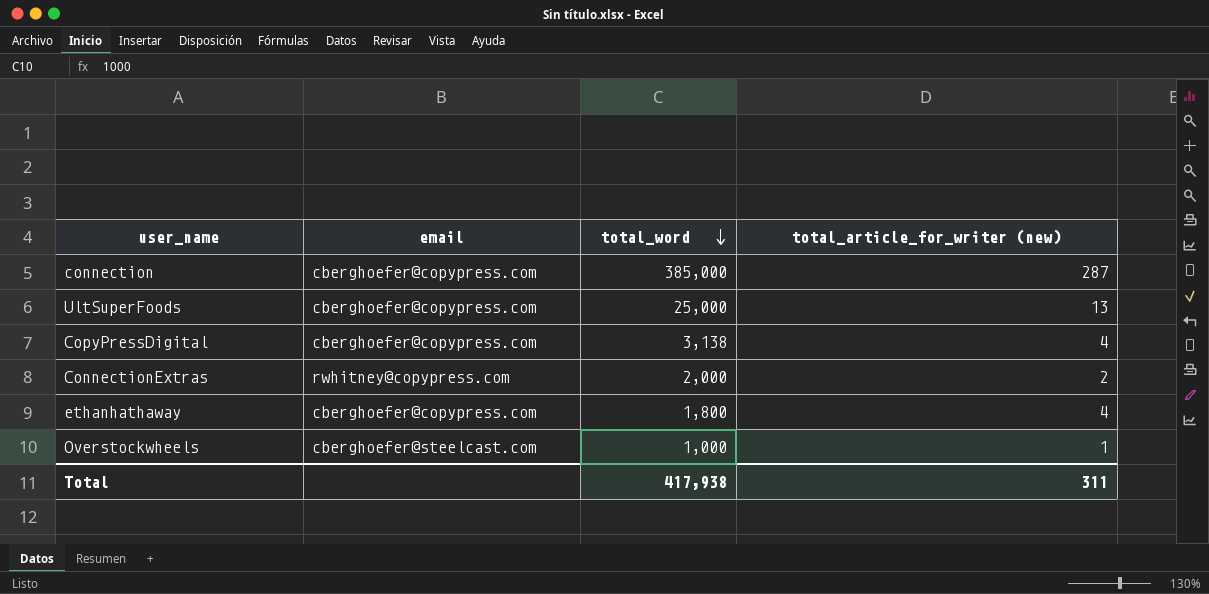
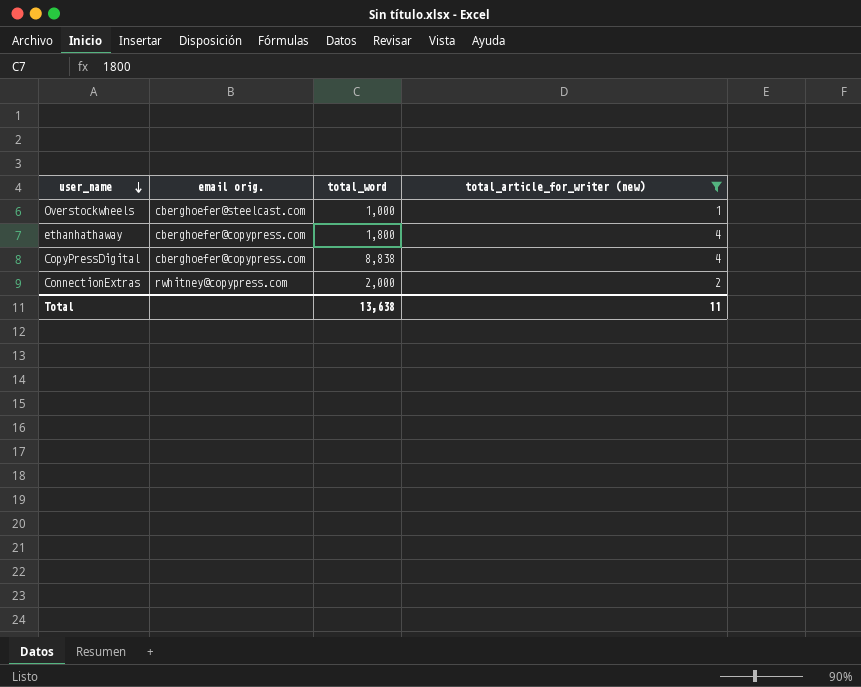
filter: none -> total_article_for_writer (new) <= 4
row order: total_word descending -> user_name descending
column name: email -> email orig.
CopyPressDigital | total_word: 3,138 -> 8,838
Total | total_word: 417,938 -> 13,638
Total | total_article_for_writer (new): 311 -> 11

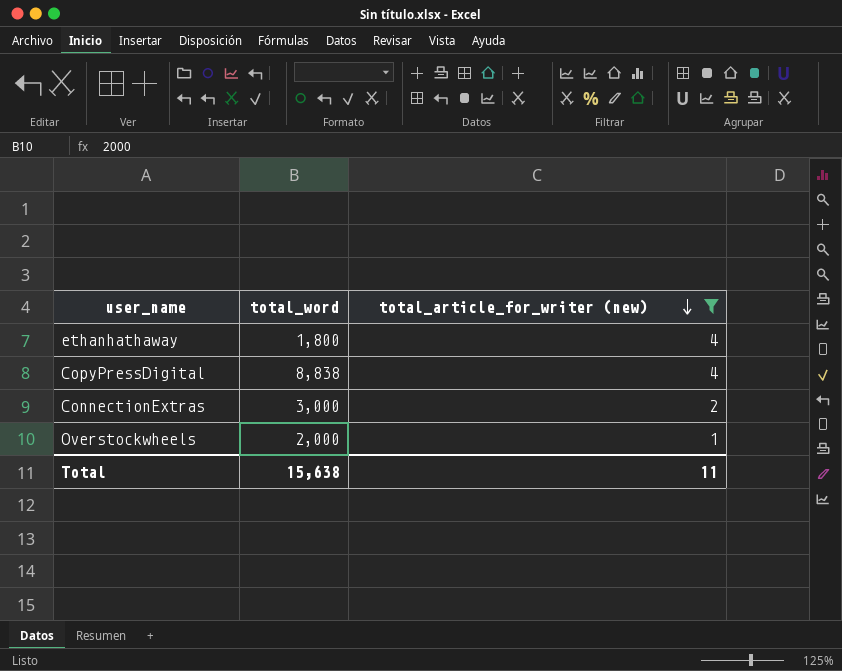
row order: user_name descending -> total_article_for_writer (new) descending
column email orig. | position: 2 -> none
ConnectionExtras | total_word: 2,000 -> 3,000
Overstockwheels | total_word: 1,000 -> 2,000
Total | total_word: 13,638 -> 15,638

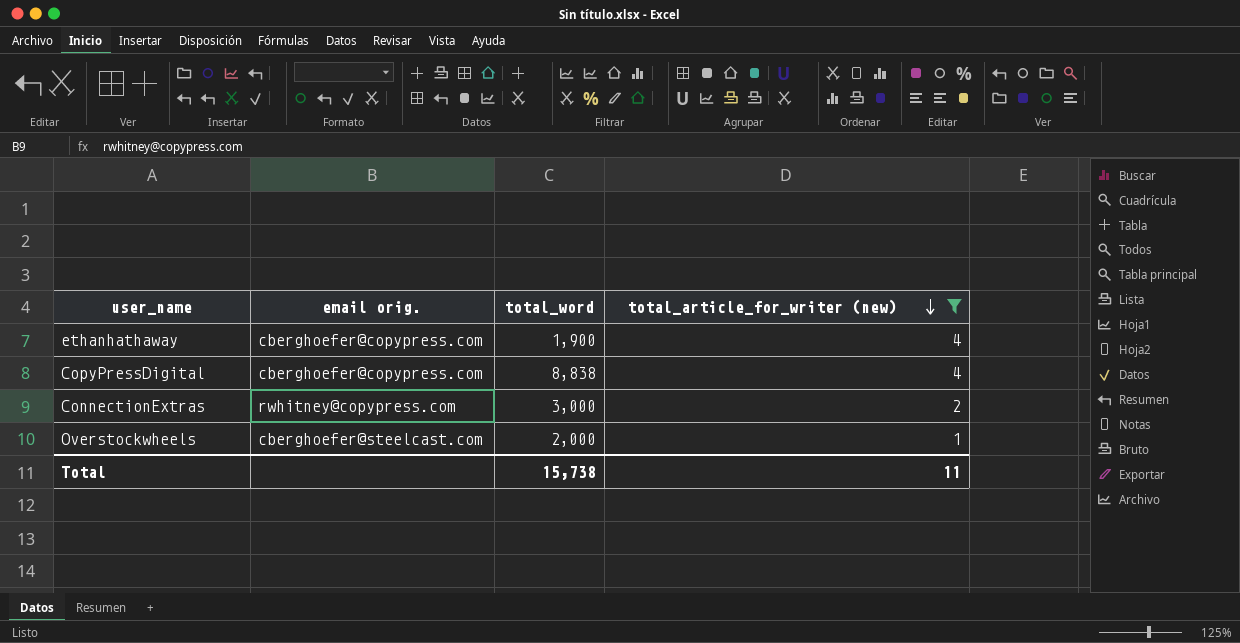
column email orig. | position: none -> 2
ethanhathaway | total_word: 1,800 -> 1,900
Total | total_word: 15,638 -> 15,738

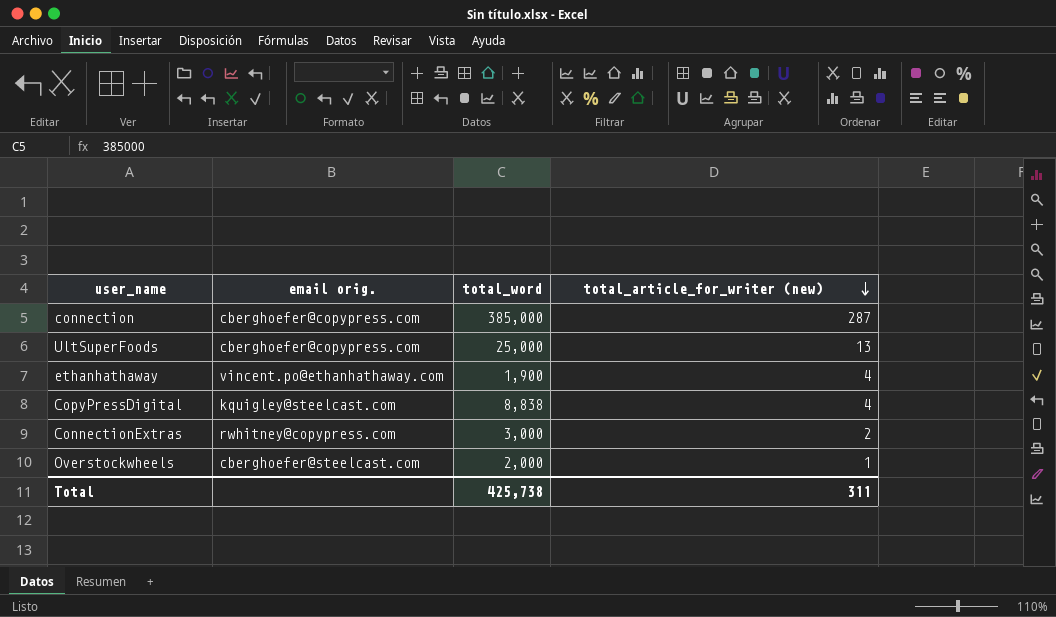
filter: total_article_for_writer (new) <= 4 -> none
ethanhathaway | email orig.: cberghoefer@copypress.com -> vincent.po@ethanhathaway.com
CopyPressDigital | email orig.: cberghoefer@copypress.com -> kquigley@steelcast.com
Total | total_word: 15,738 -> 425,738
Total | total_article_for_writer (new): 11 -> 311

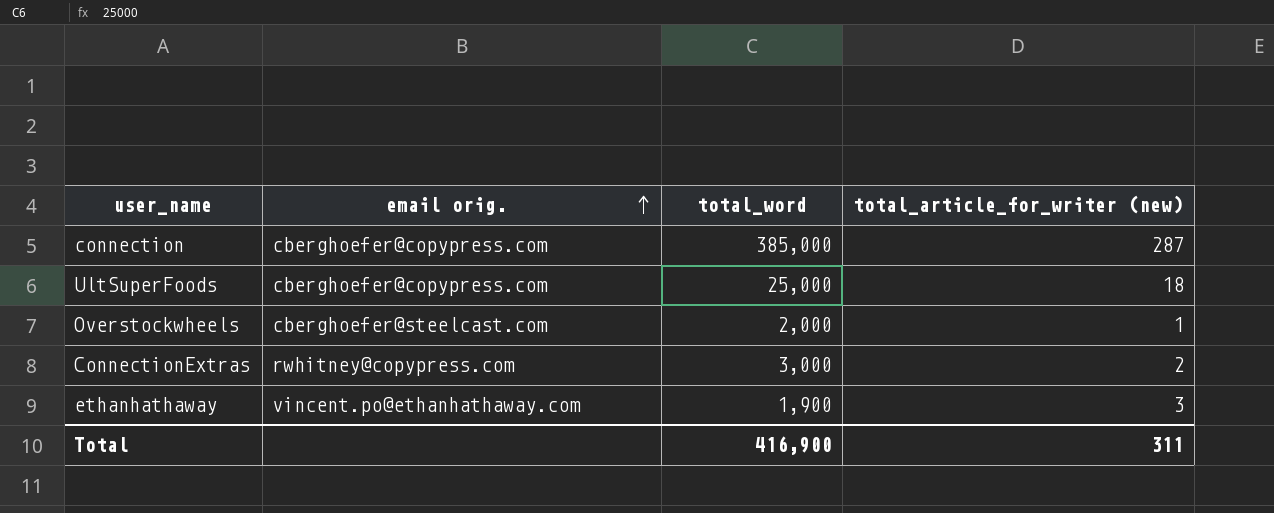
row order: total_article_for_writer (new) descending -> email orig. ascending
row CopyPressDigital: kquigley@steelcast.com | 8,838 | 4 -> none
UltSuperFoods | total_article_for_writer (new): 13 -> 18
ethanhathaway | total_article_for_writer (new): 4 -> 3
Total | total_word: 425,738 -> 416,900

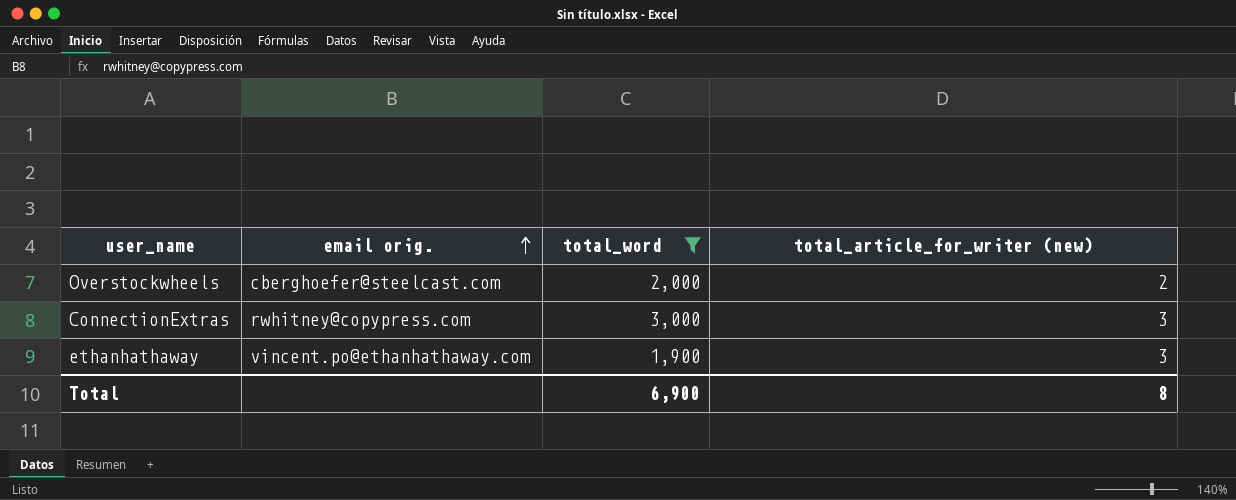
filter: none -> total_word <= 3,000
Overstockwheels | total_article_for_writer (new): 1 -> 2
ConnectionExtras | total_article_for_writer (new): 2 -> 3
Total | total_word: 416,900 -> 6,900
Total | total_article_for_writer (new): 311 -> 8

